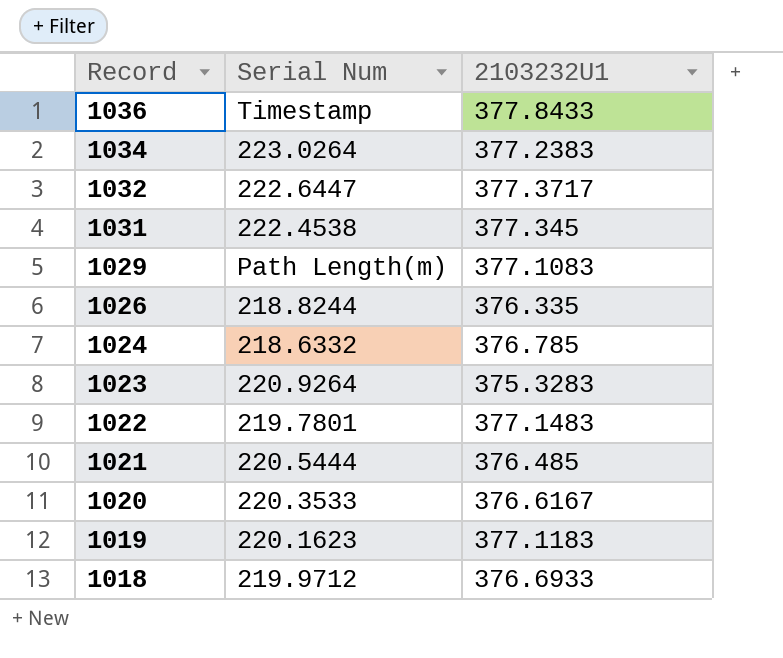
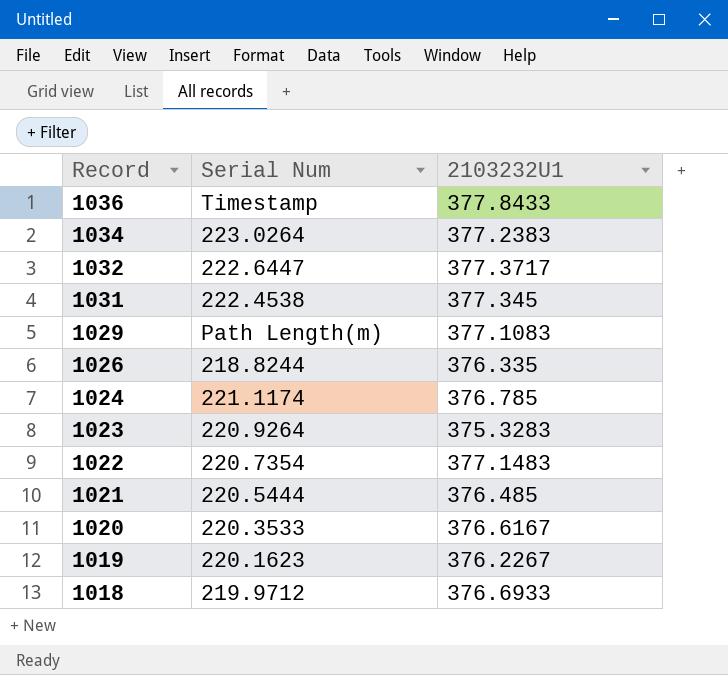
1024 | Serial Num: 218.6332 -> 221.1174
1022 | Serial Num: 219.7801 -> 220.7354
1019 | 2103232U1: 377.1183 -> 376.2267

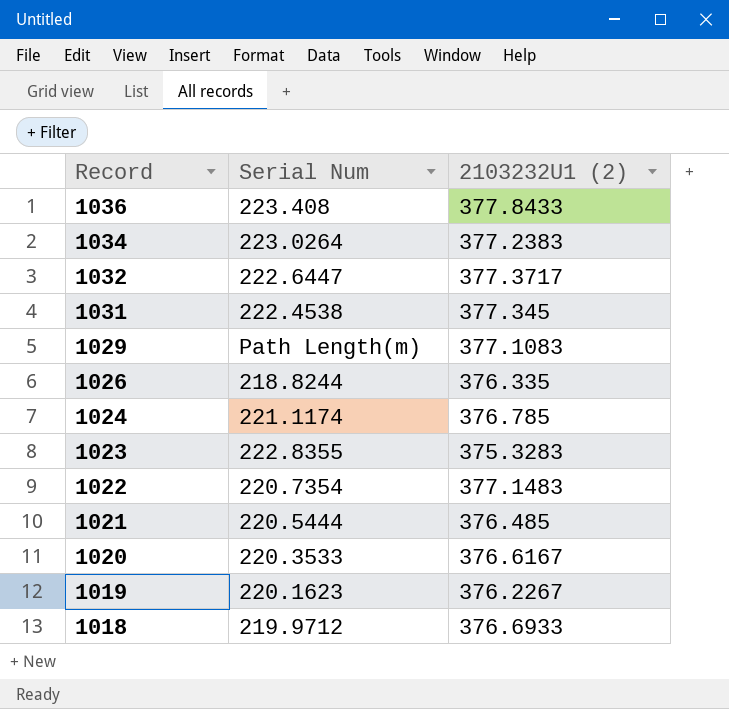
column name: 2103232U1 -> 2103232U1 (2)
1036 | Serial Num: Timestamp -> 223.408
1023 | Serial Num: 220.9264 -> 222.8355

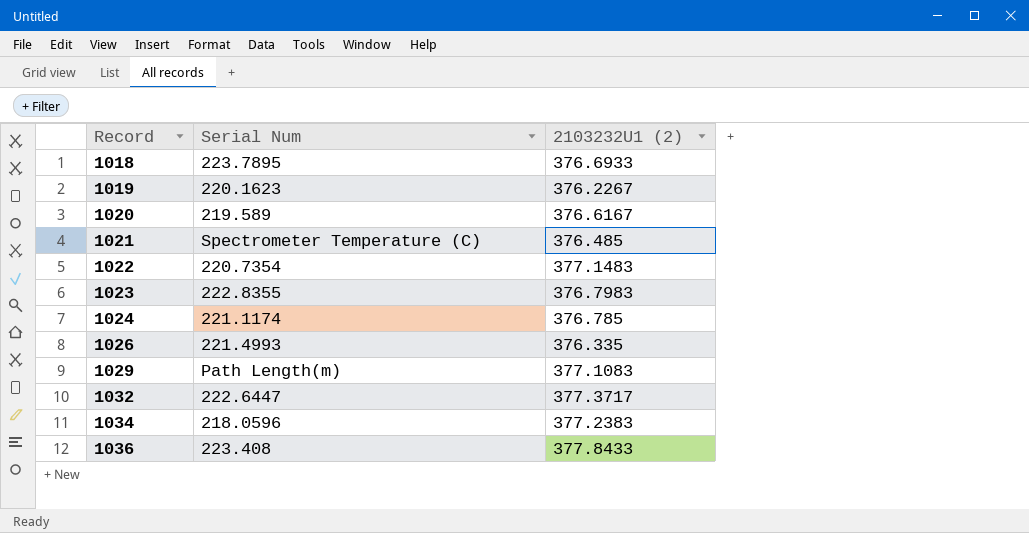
row order: Record descending -> Record ascending
row 1031: 222.4538 | 377.345 -> none
1018 | Serial Num: 219.9712 -> 223.7895
1020 | Serial Num: 220.3533 -> 219.589
1021 | Serial Num: 220.5444 -> Spectrometer Temperature (C)
1023 | 2103232U1 (2): 375.3283 -> 376.7983
1026 | Serial Num: 218.8244 -> 221.4993
1034 | Serial Num: 223.0264 -> 218.0596

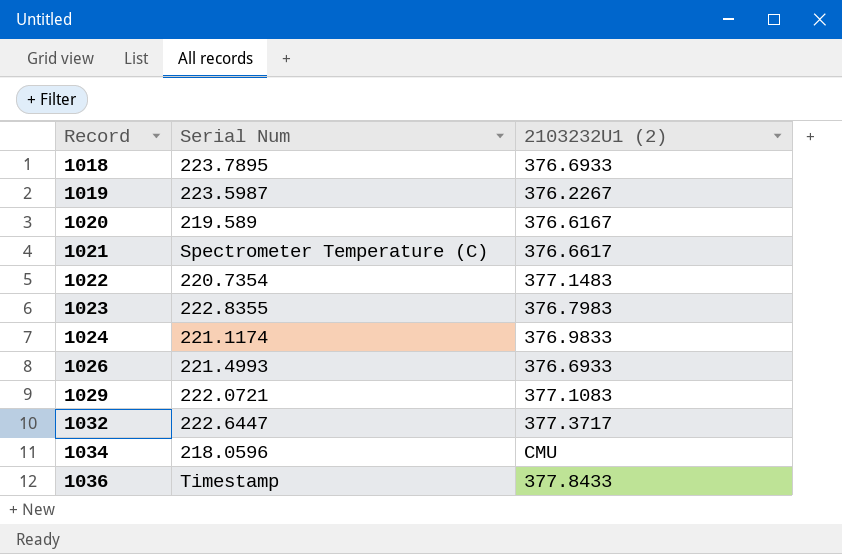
1019 | Serial Num: 220.1623 -> 223.5987
1021 | 2103232U1 (2): 376.485 -> 376.6617
1024 | 2103232U1 (2): 376.785 -> 376.9833
1026 | 2103232U1 (2): 376.335 -> 376.6933
1029 | Serial Num: Path Length(m) -> 222.0721
1034 | 2103232U1 (2): 377.2383 -> CMU
1036 | Serial Num: 223.408 -> Timestamp

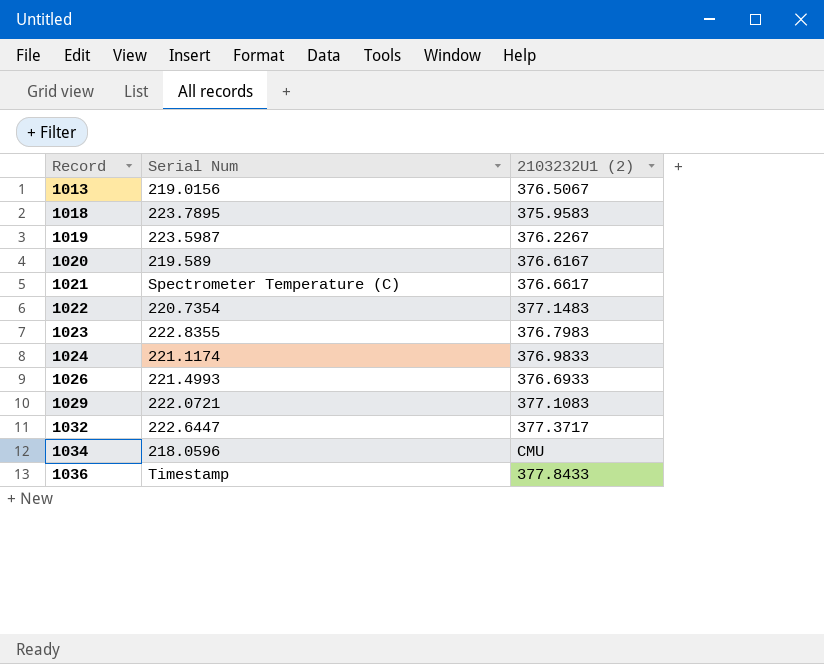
row 1013: none -> 219.0156 | 376.5067
1018 | 2103232U1 (2): 376.6933 -> 375.9583

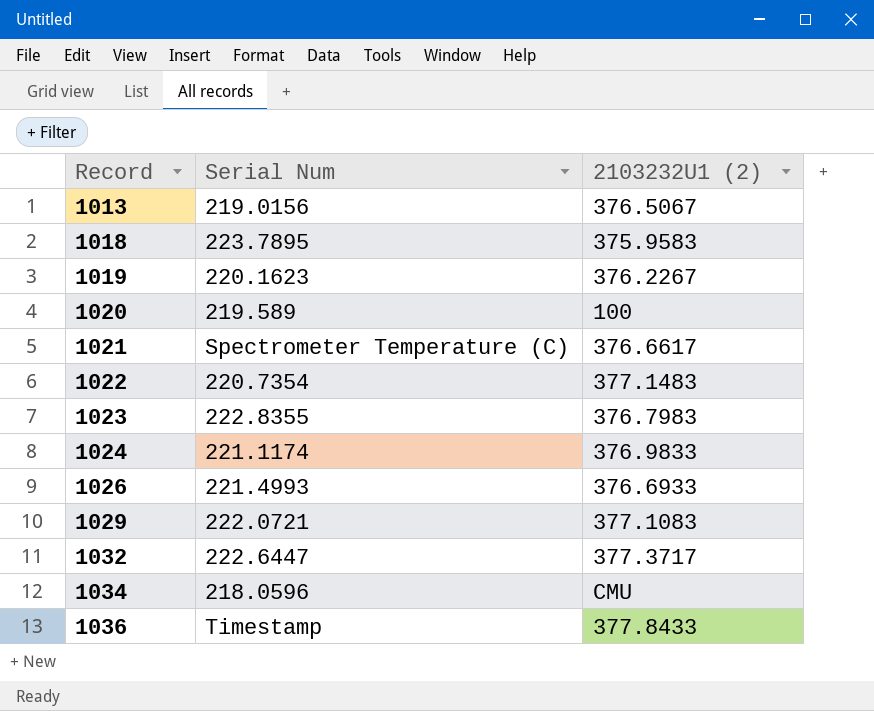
1019 | Serial Num: 223.5987 -> 220.1623
1020 | 2103232U1 (2): 376.6167 -> 100

